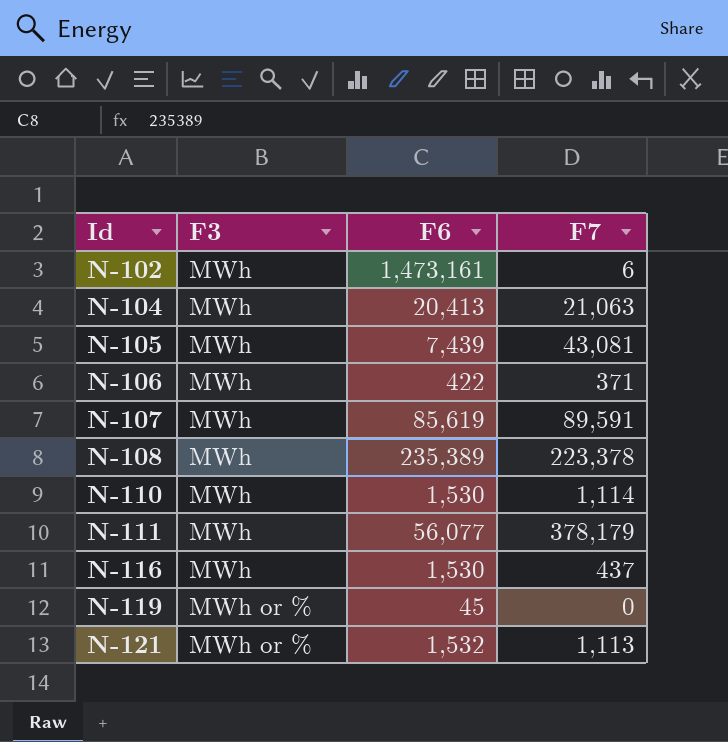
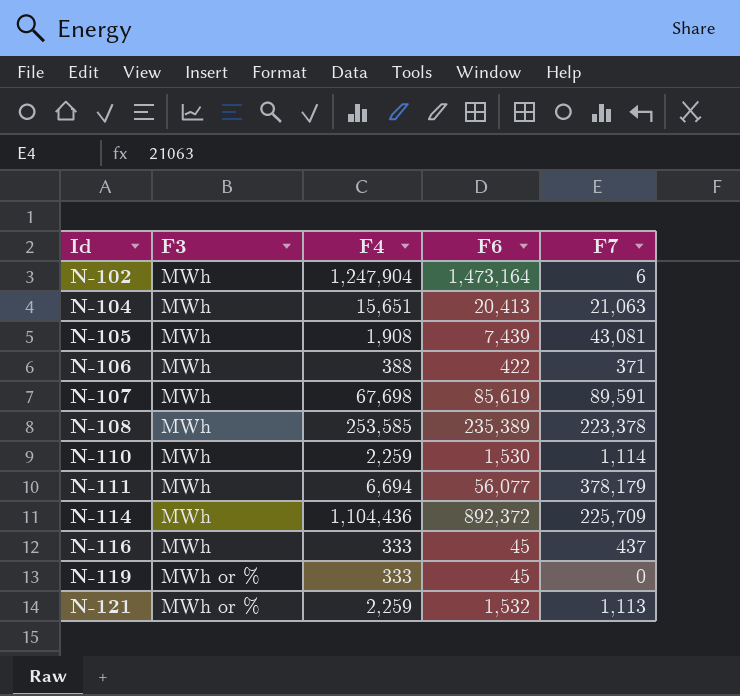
column F4 | position: none -> 3
N-102 | F6: 1,473,161 -> 1,473,164
row N-114: none -> MWh | 1,104,436 | 892,372 | 225,709
N-116 | F6: 1,530 -> 45

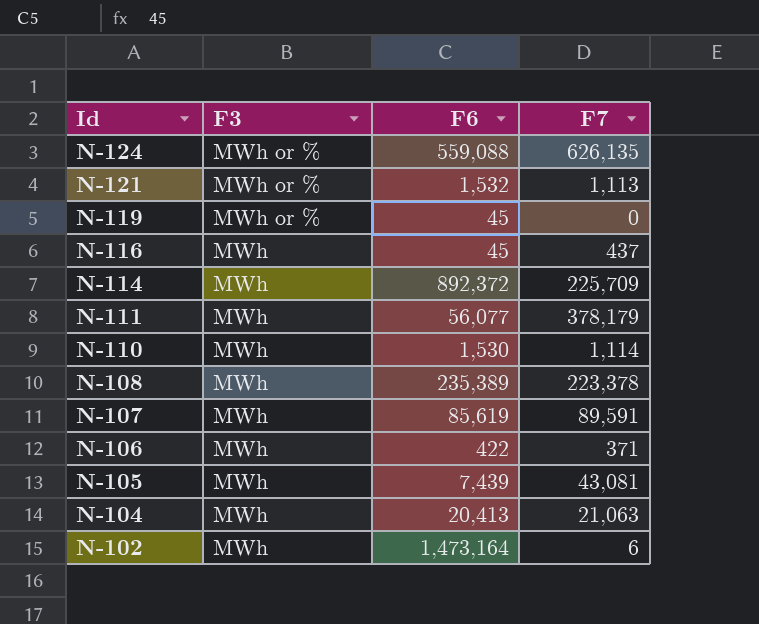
row order: Id ascending -> Id descending
column F4 | position: 3 -> none
row N-124: none -> MWh or % | 559,088 | 626,135

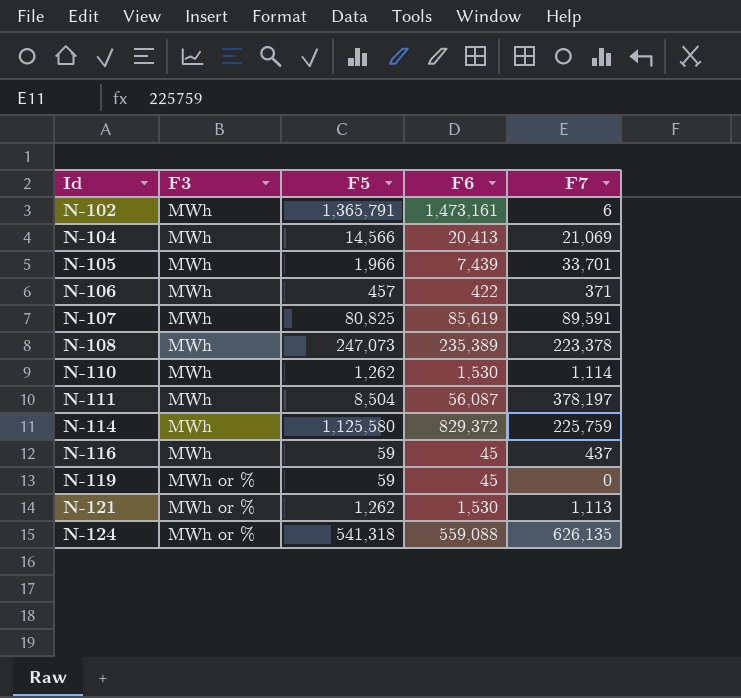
row order: Id descending -> Id ascending
column F5 | position: none -> 3
N-102 | F6: 1,473,164 -> 1,473,161
N-104 | F7: 21,063 -> 21,069
N-105 | F7: 43,081 -> 33,701
N-111 | F6: 56,077 -> 56,087
N-111 | F7: 378,179 -> 378,197
N-114 | F6: 892,372 -> 829,372
N-114 | F7: 225,709 -> 225,759
N-121 | F6: 1,532 -> 1,530

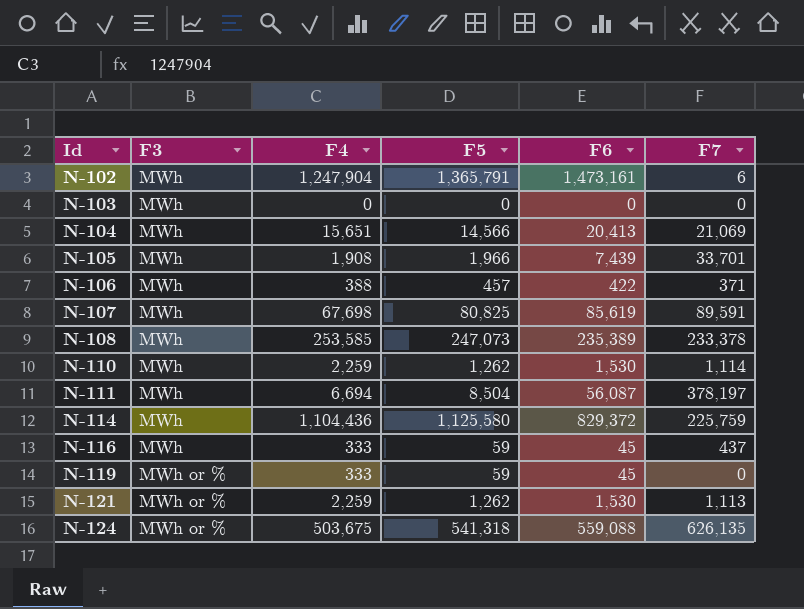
column F4 | position: none -> 3
row N-103: none -> MWh | 0 | 0 | 0 | 0
N-108 | F7: 223,378 -> 233,378

